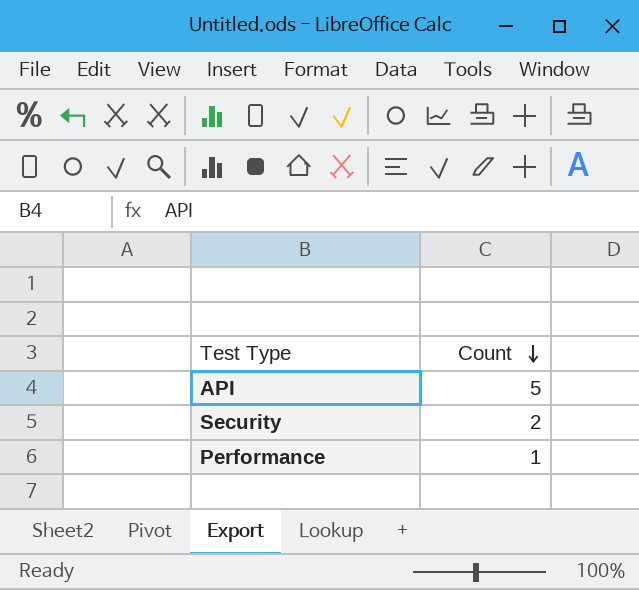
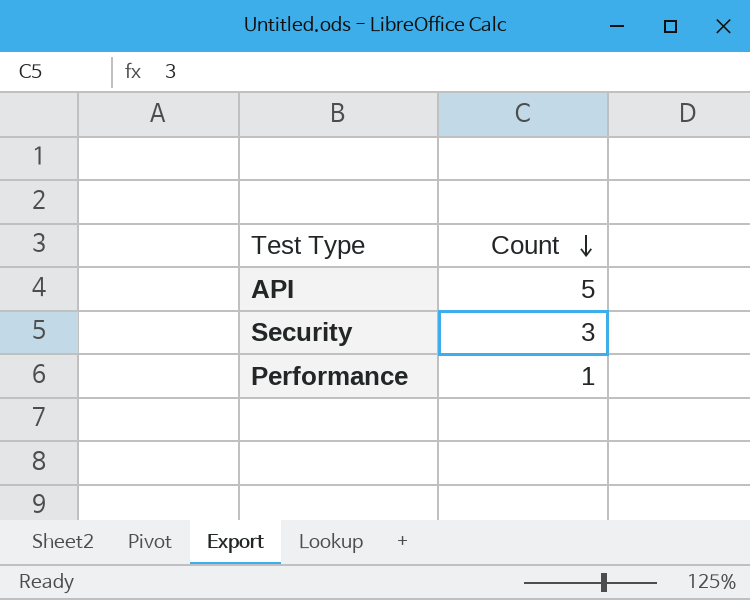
Security | Count: 2 -> 3

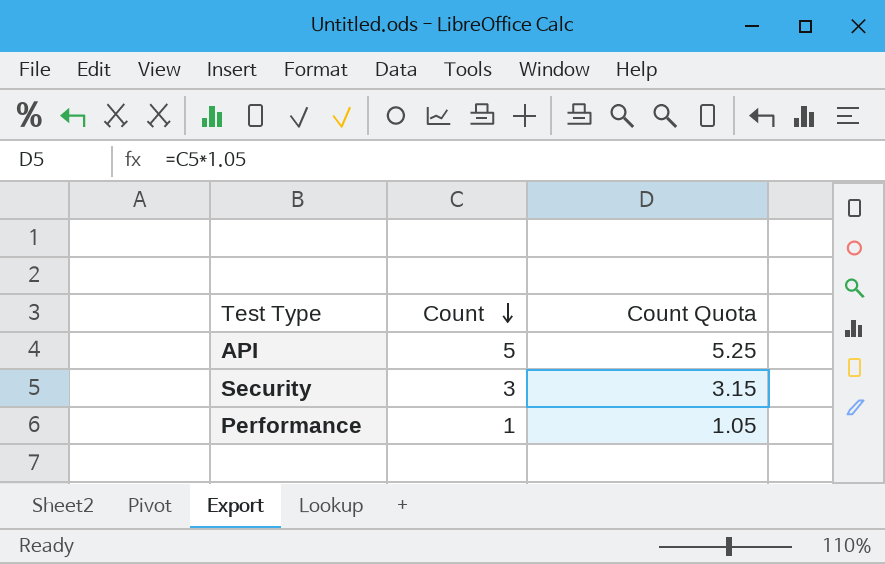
column Count Quota | formula: none -> [Count] * 1.05

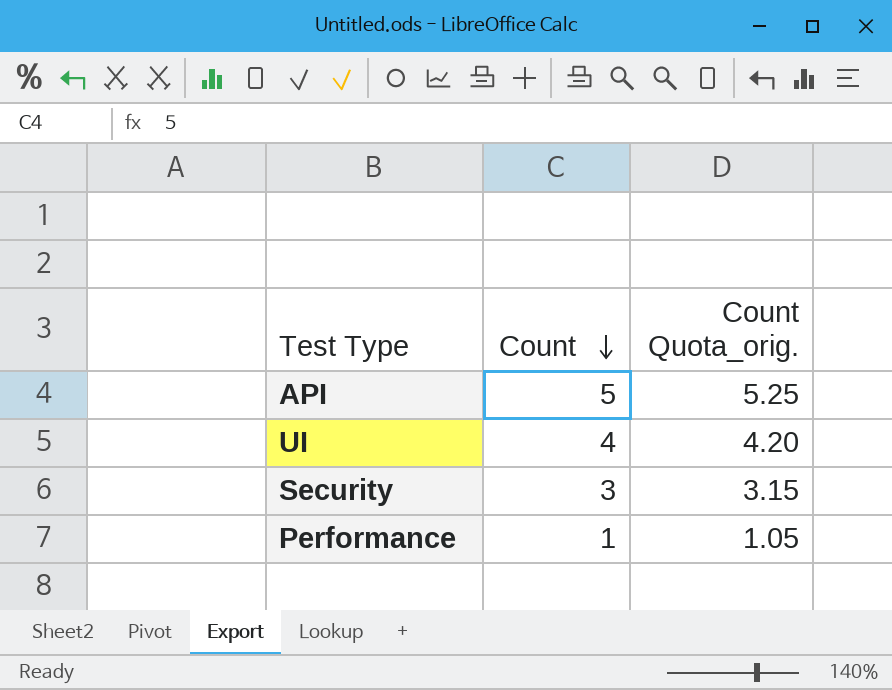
column name: Count Quota -> Count Quota_orig.
row UI: none -> 4 | 4.20

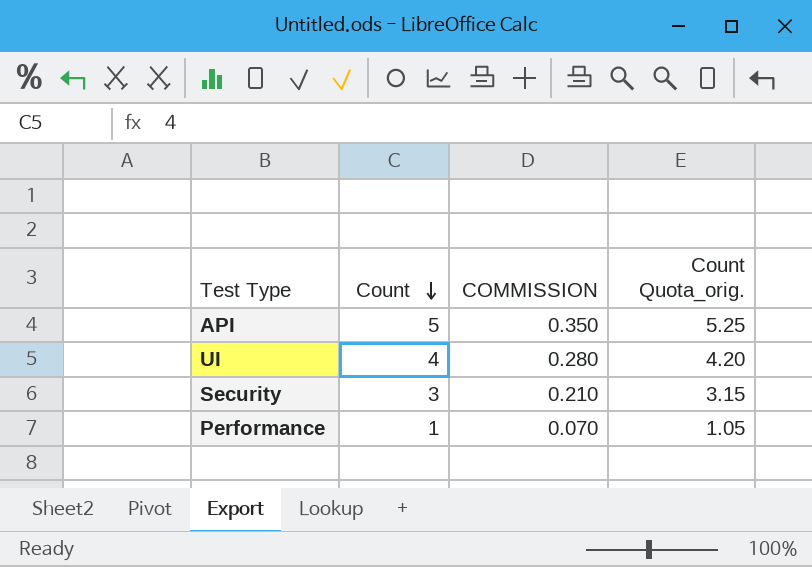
column COMMISSION | formula: none -> [Count] * 0.07

